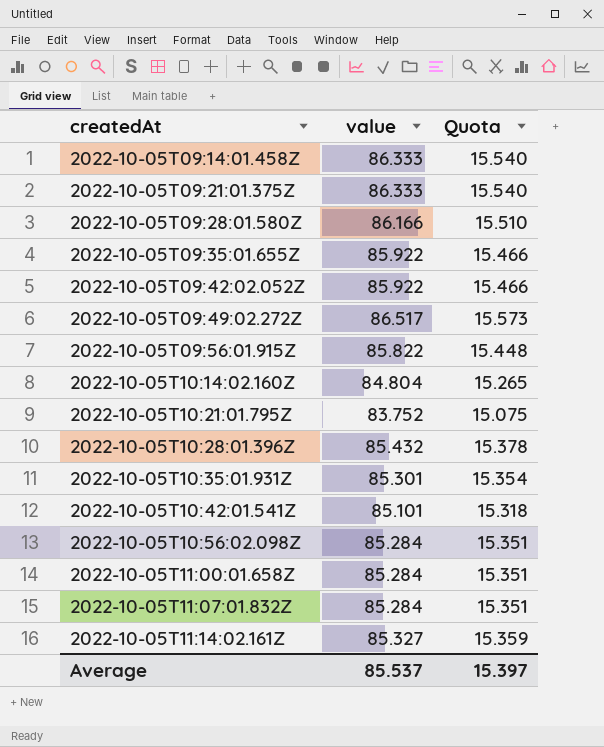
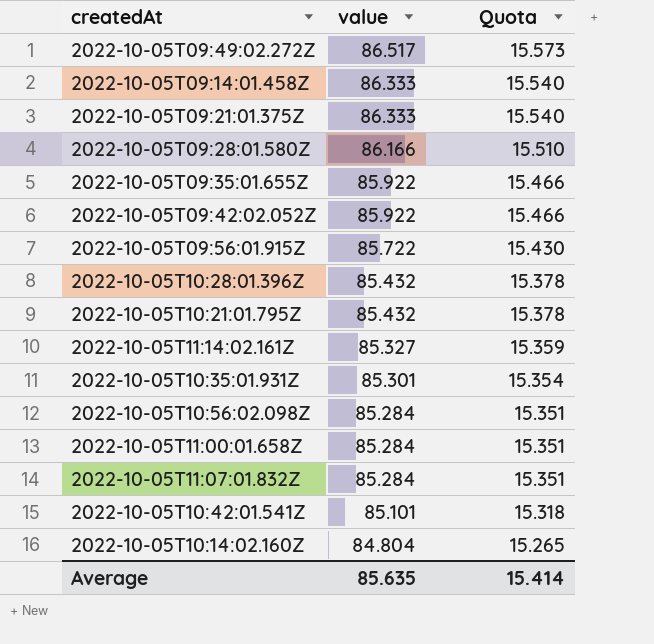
row order: createdAt ascending -> value descending
2022-10-05T09:56:01.915Z | value: 85.822 -> 85.722
2022-10-05T09:56:01.915Z | Quota: 15.448 -> 15.430
2022-10-05T10:21:01.795Z | value: 83.752 -> 85.432
2022-10-05T10:21:01.795Z | Quota: 15.075 -> 15.378
Average | value: 85.537 -> 85.635
Average | Quota: 15.397 -> 15.414

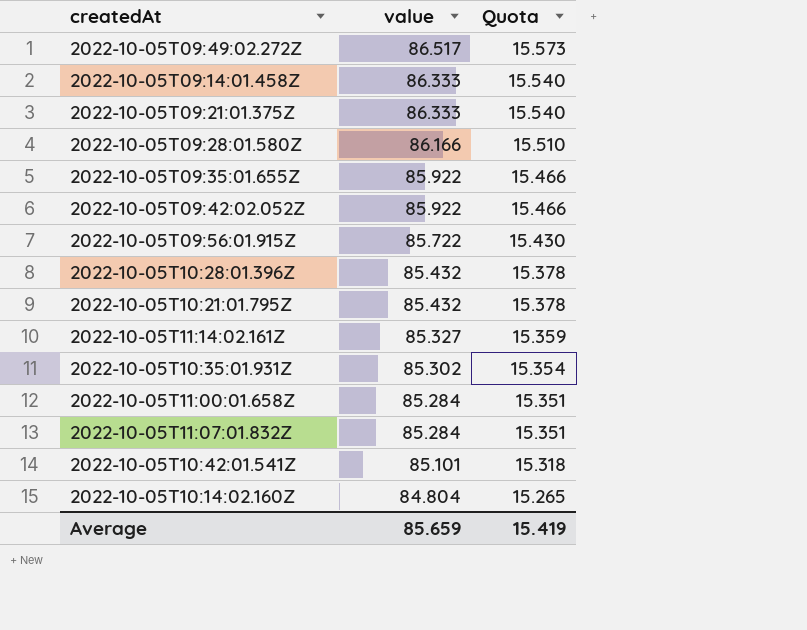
row 2022-10-05T10:56:02.098Z: 85.284 | 15.351 -> none
2022-10-05T10:35:01.931Z | value: 85.301 -> 85.302
Average | value: 85.635 -> 85.659
Average | Quota: 15.414 -> 15.419

